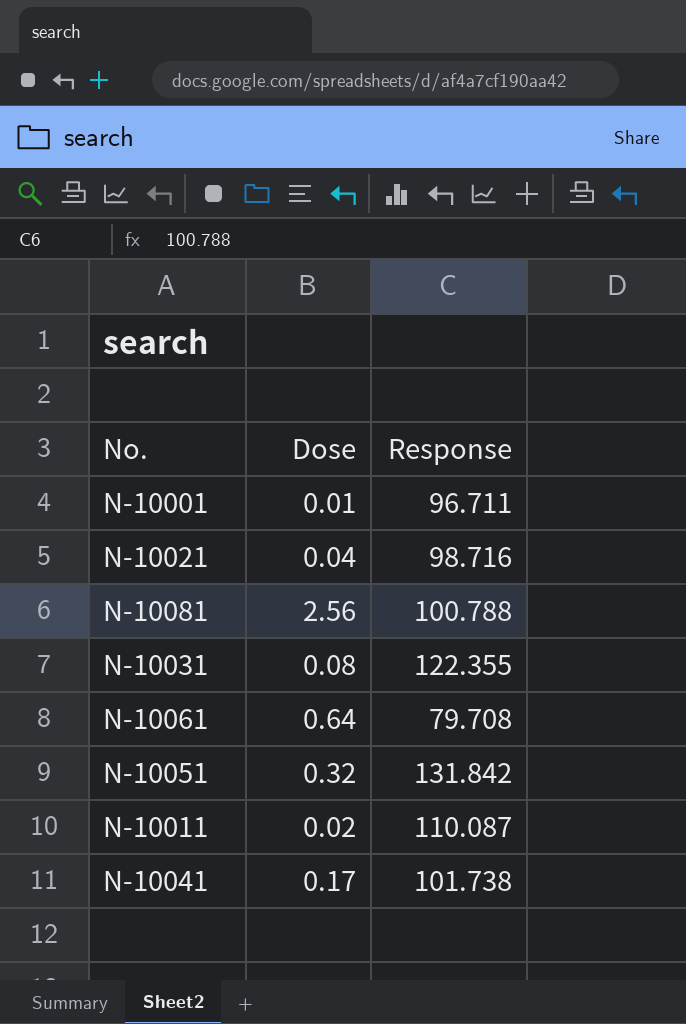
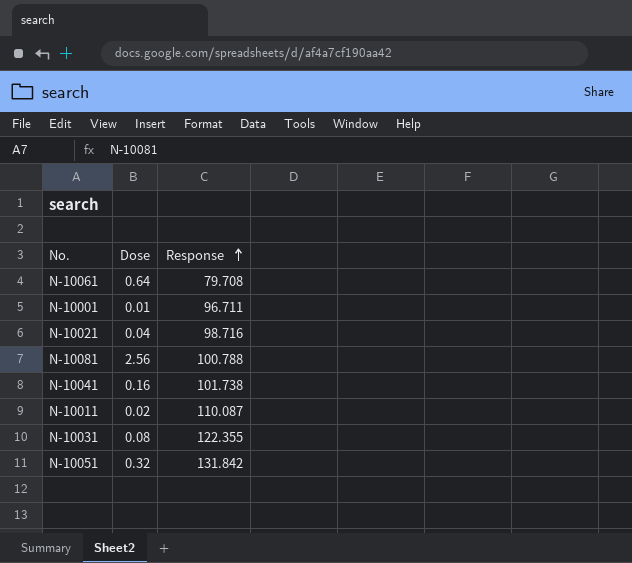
row order: none -> Response ascending
N-10041 | Dose: 0.17 -> 0.16

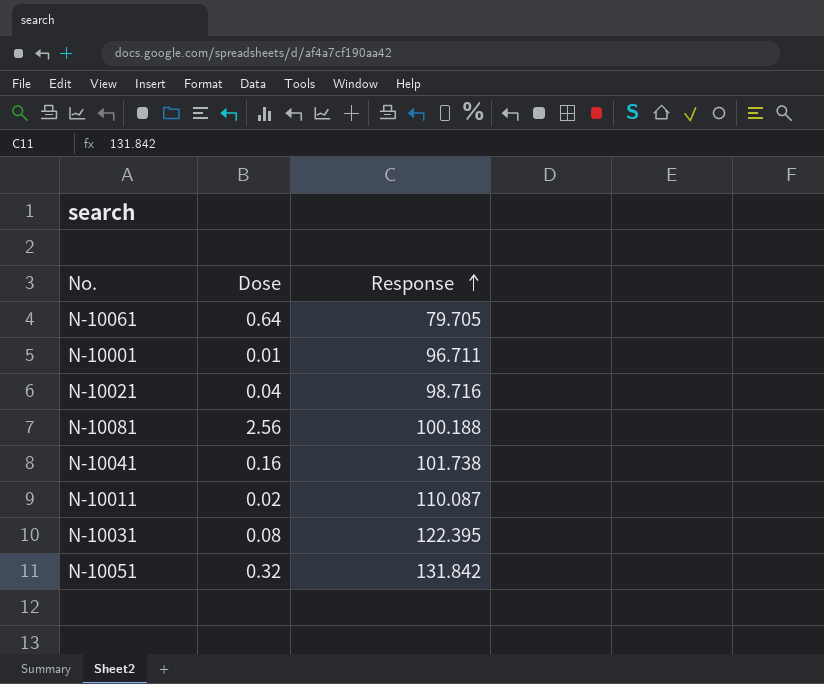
N-10061 | Response: 79.708 -> 79.705
N-10081 | Response: 100.788 -> 100.188
N-10031 | Response: 122.355 -> 122.395

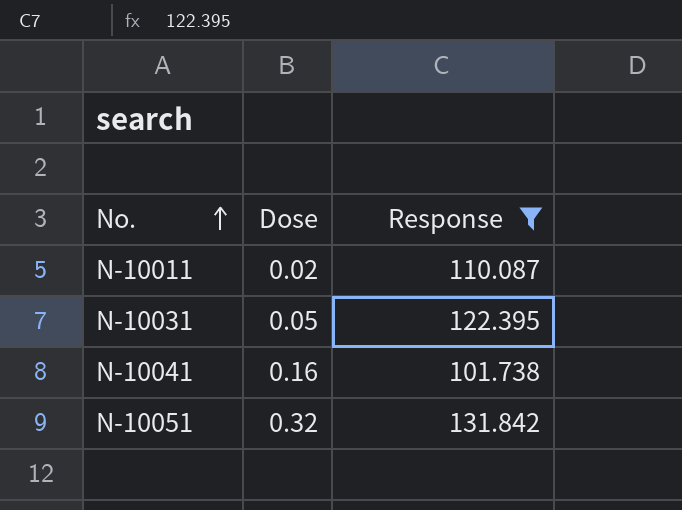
filter: none -> Response >= 101.738
row order: Response ascending -> No. ascending
N-10031 | Dose: 0.08 -> 0.05

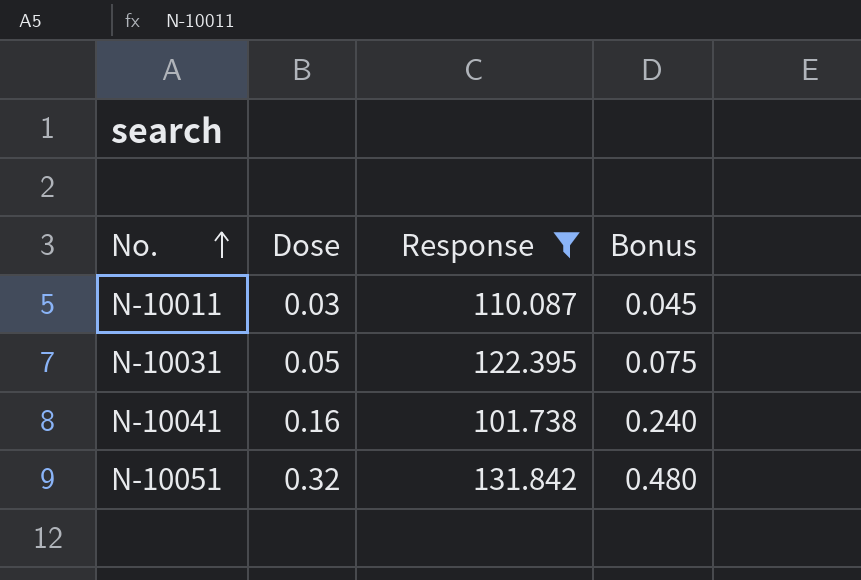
column Bonus | formula: none -> [Dose] * 1.5
N-10011 | Dose: 0.02 -> 0.03

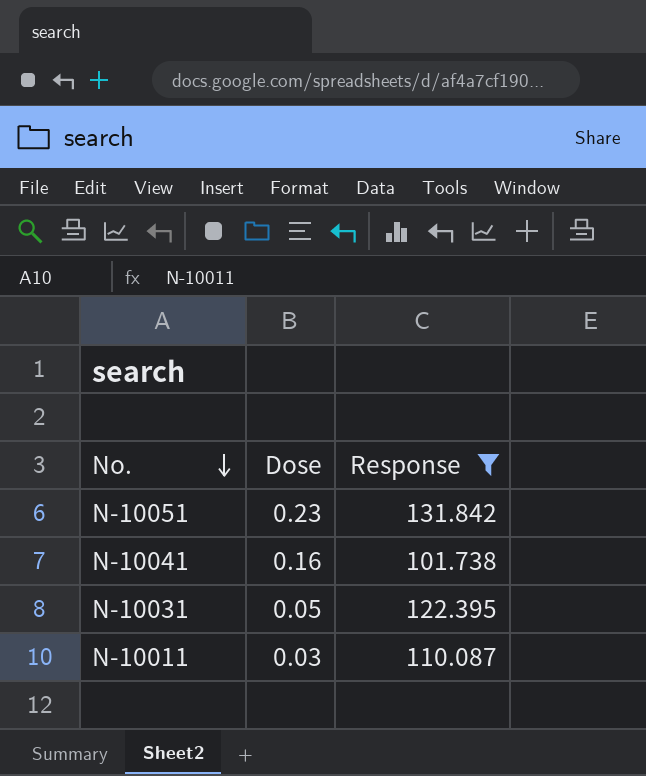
row order: No. ascending -> No. descending
column Bonus | formula: [Dose] * 1.5 -> none
N-10051 | Dose: 0.32 -> 0.23

